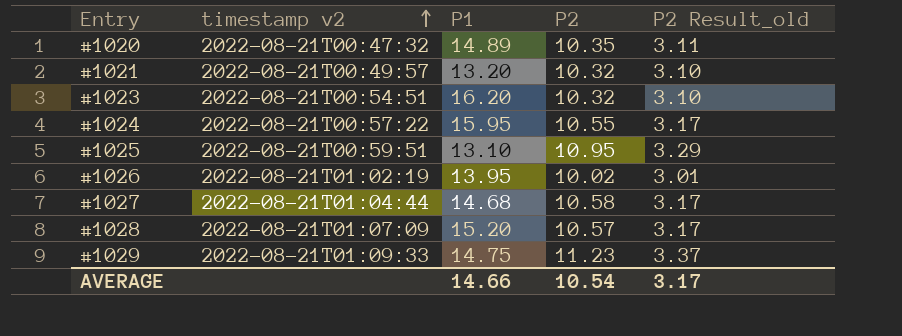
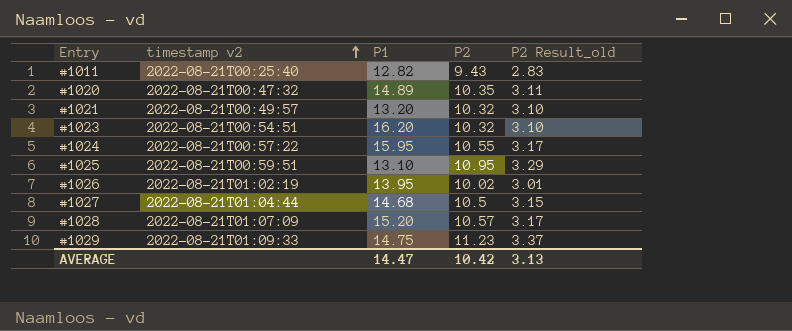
row #1011: none -> 2022-08-21T00:25:40 | 12.82 | 9.43 | 2.83
#1027 | P2: 10.58 -> 10.5
#1027 | P2 Result_old: 3.17 -> 3.15
AVERAGE | P1: 14.66 -> 14.47
AVERAGE | P2: 10.54 -> 10.42
AVERAGE | P2 Result_old: 3.17 -> 3.13

